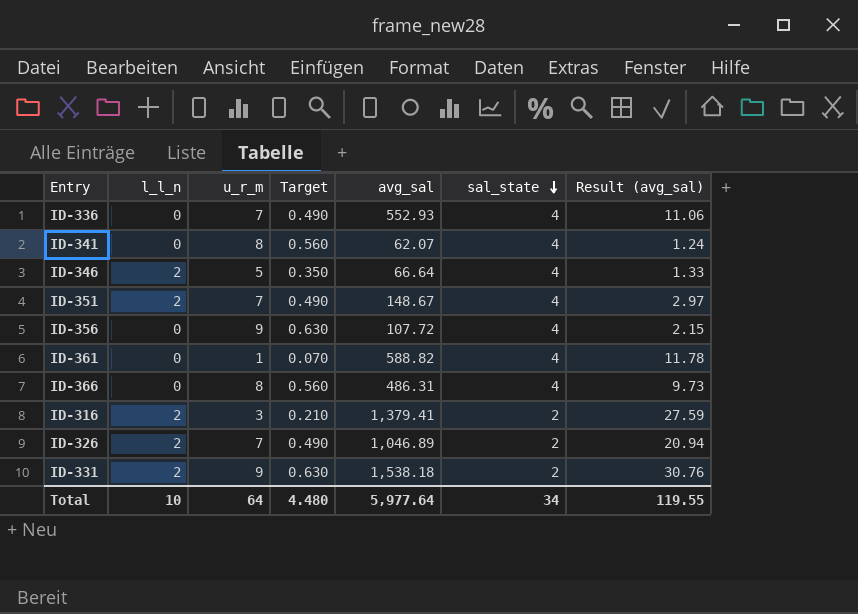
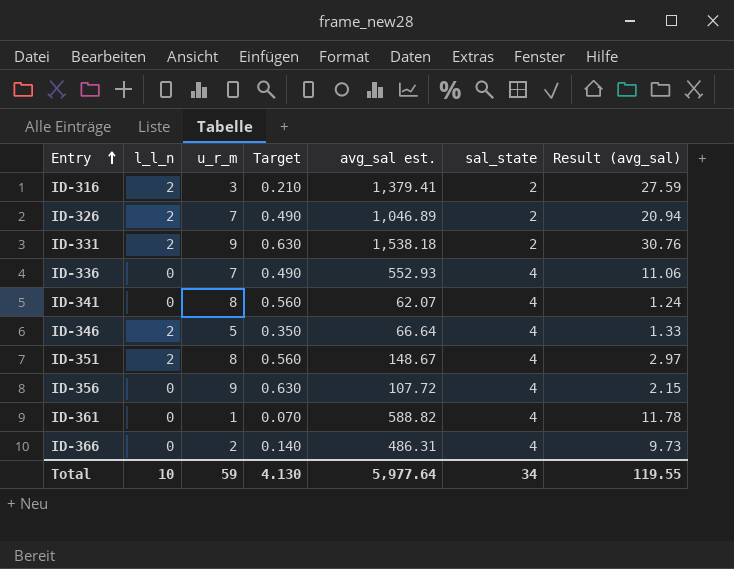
row order: sal_state descending -> Entry ascending
column name: avg_sal -> avg_sal est.
ID-351 | u_r_m: 7 -> 8
ID-351 | Target: 0.490 -> 0.560
ID-366 | u_r_m: 8 -> 2
ID-366 | Target: 0.560 -> 0.140
Total | u_r_m: 64 -> 59
Total | Target: 4.480 -> 4.130

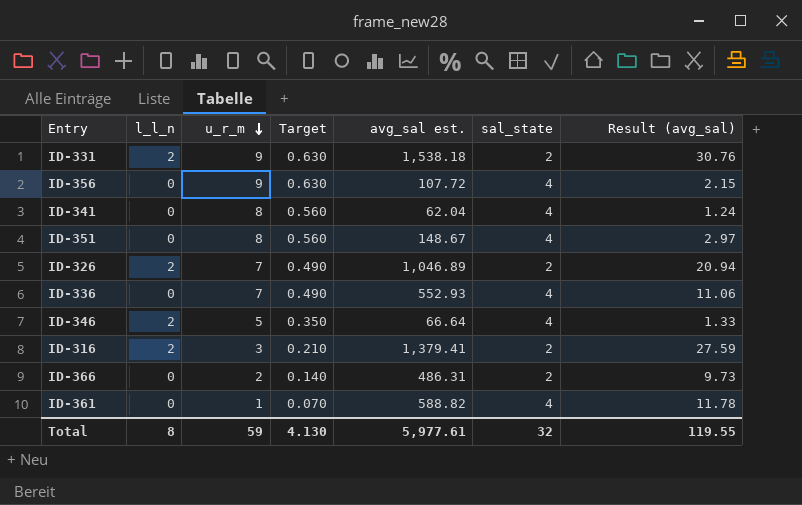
row order: Entry ascending -> u_r_m descending
ID-341 | avg_sal est.: 62.07 -> 62.04
ID-351 | l_l_n: 2 -> 0
ID-366 | sal_state: 4 -> 2
Total | l_l_n: 10 -> 8
Total | avg_sal est.: 5,977.64 -> 5,977.61
Total | sal_state: 34 -> 32

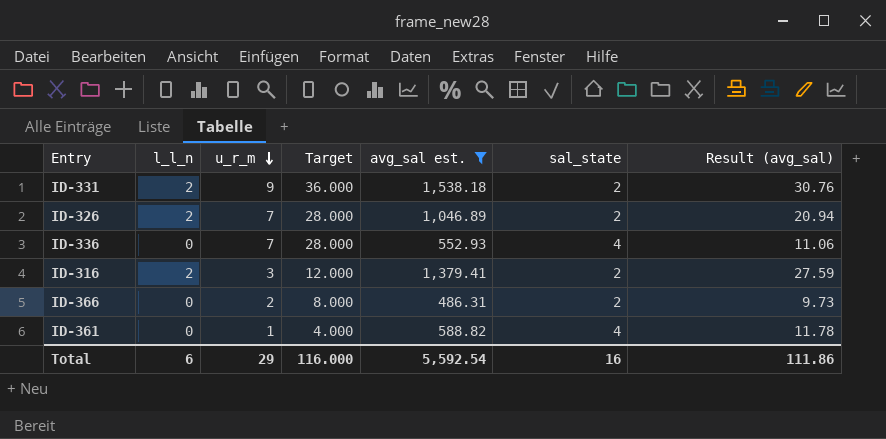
filter: none -> avg_sal est. >= 486.31
column Target | formula: [u_r_m] * 0.07 -> [u_r_m] * 4
Total | l_l_n: 8 -> 6
Total | u_r_m: 59 -> 29
Total | Target: 4.130 -> 116.000
Total | avg_sal est.: 5,977.61 -> 5,592.54
Total | sal_state: 32 -> 16
Total | Result (avg_sal): 119.55 -> 111.86

